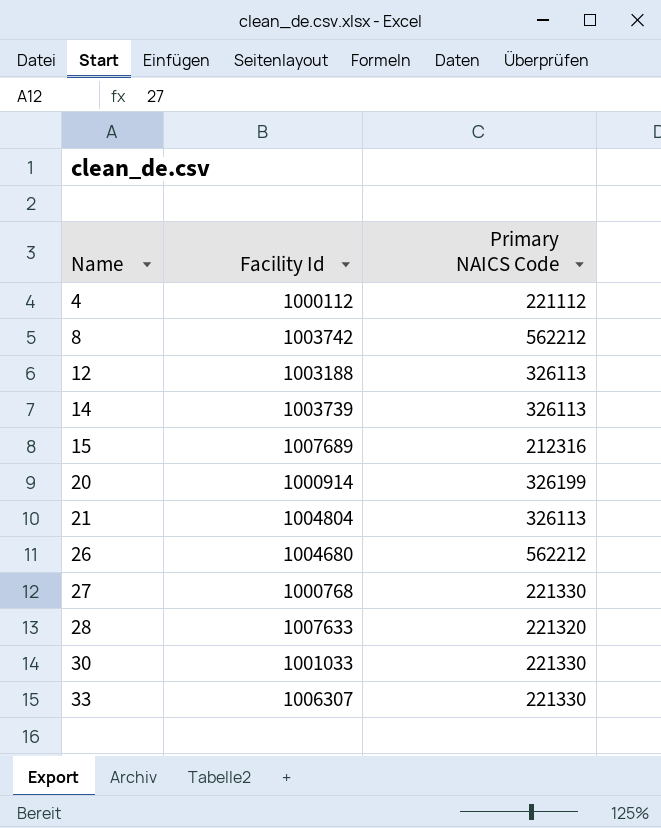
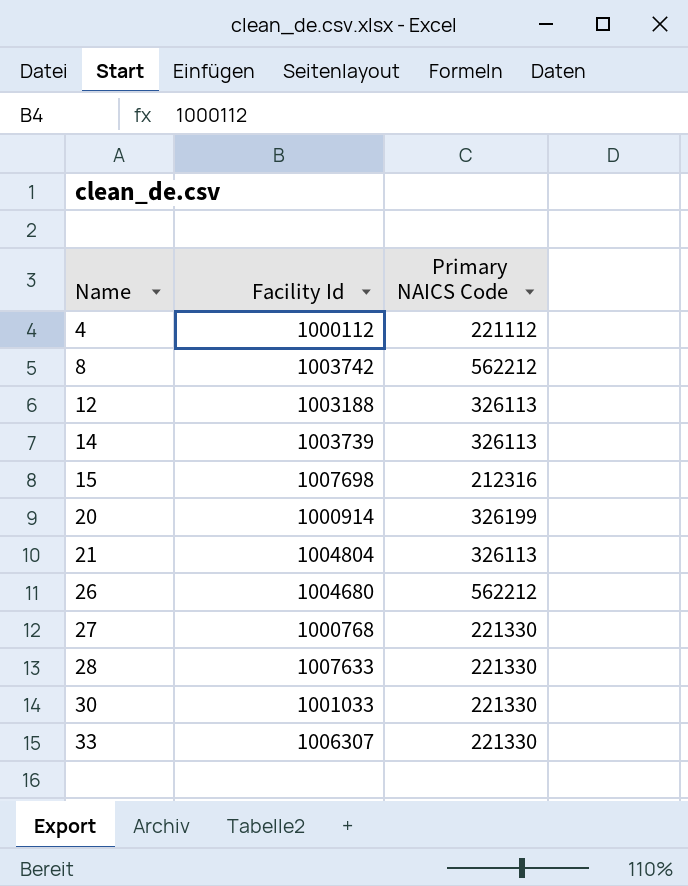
15 | Facility Id: 1007689 -> 1007698
28 | Primary NAICS Code: 221320 -> 221330

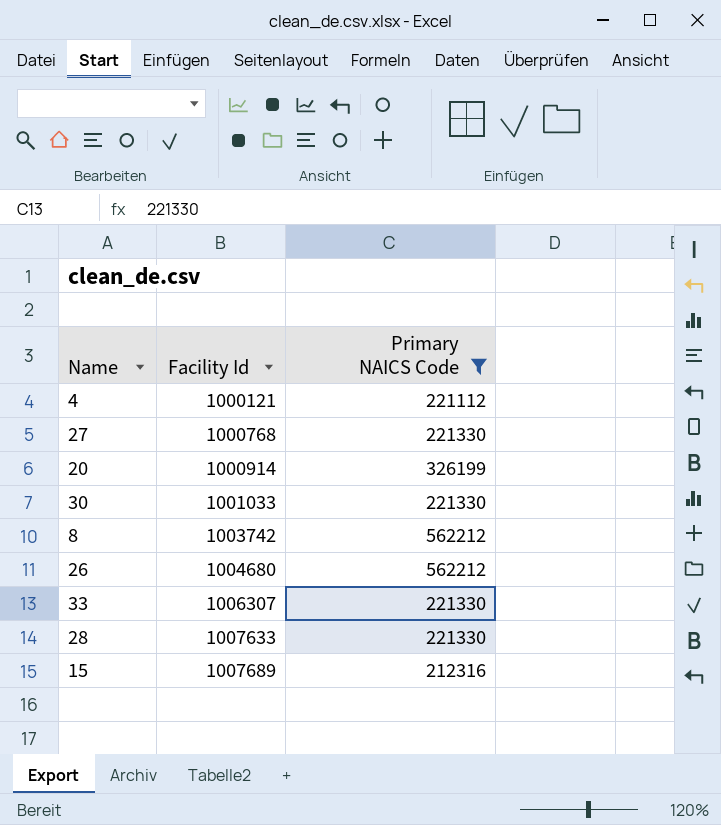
filter: none -> Primary NAICS Code != 326113
row order: Name ascending -> Facility Id ascending
4 | Facility Id: 1000112 -> 1000121
15 | Facility Id: 1007698 -> 1007689

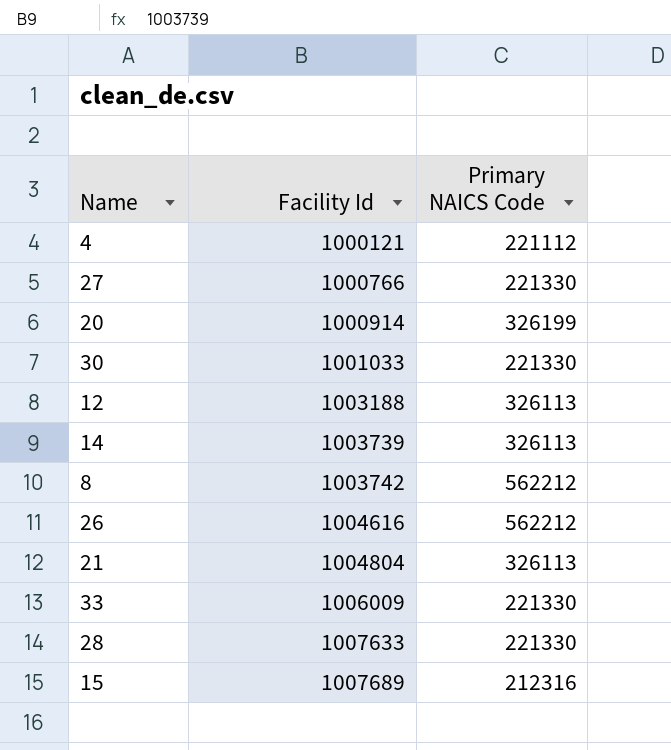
filter: Primary NAICS Code != 326113 -> none
27 | Facility Id: 1000768 -> 1000766
26 | Facility Id: 1004680 -> 1004616
33 | Facility Id: 1006307 -> 1006009

